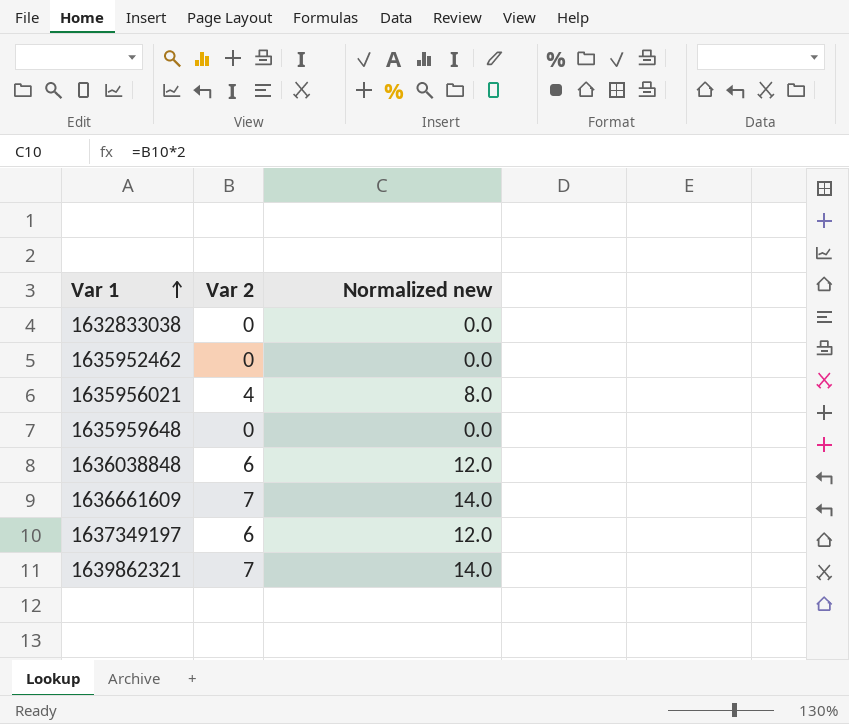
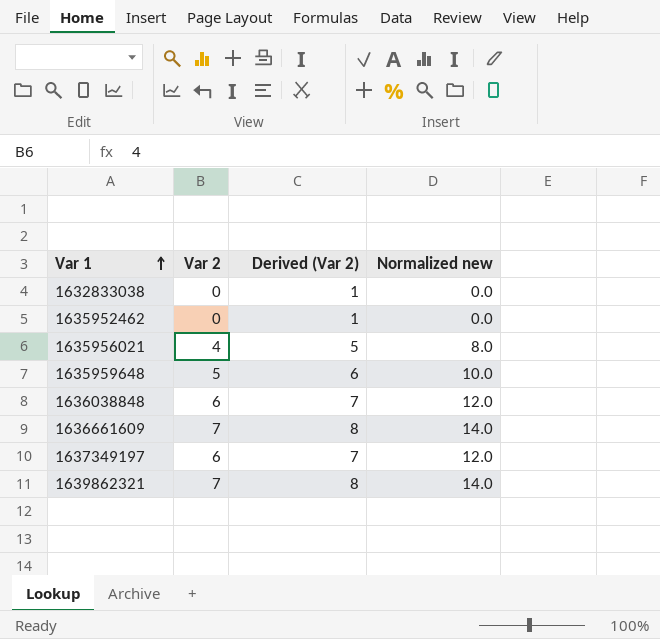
column Derived (Var 2) | formula: none -> [Var 2] + 1
1635959648 | Var 2: 0 -> 5
1635959648 | Normalized new: 0.0 -> 10.0

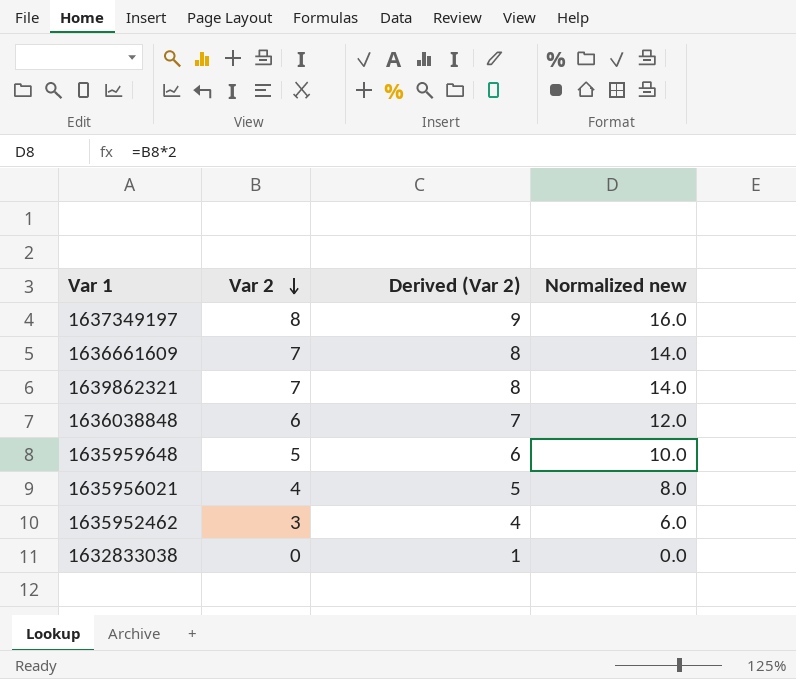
row order: Var 1 ascending -> Var 2 descending
1637349197 | Var 2: 6 -> 8
1637349197 | Derived (Var 2): 7 -> 9
1637349197 | Normalized new: 12.0 -> 16.0
1635952462 | Var 2: 0 -> 3
1635952462 | Derived (Var 2): 1 -> 4
1635952462 | Normalized new: 0.0 -> 6.0

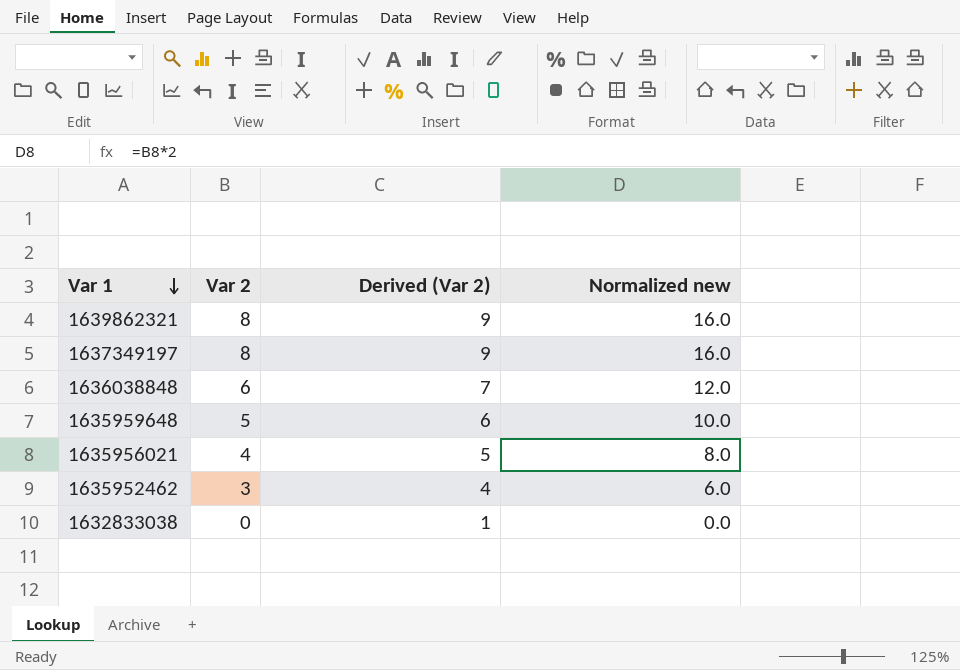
row order: Var 2 descending -> Var 1 descending
row 1636661609: 7 | 8 | 14.0 -> none
1639862321 | Var 2: 7 -> 8
1639862321 | Derived (Var 2): 8 -> 9
1639862321 | Normalized new: 14.0 -> 16.0

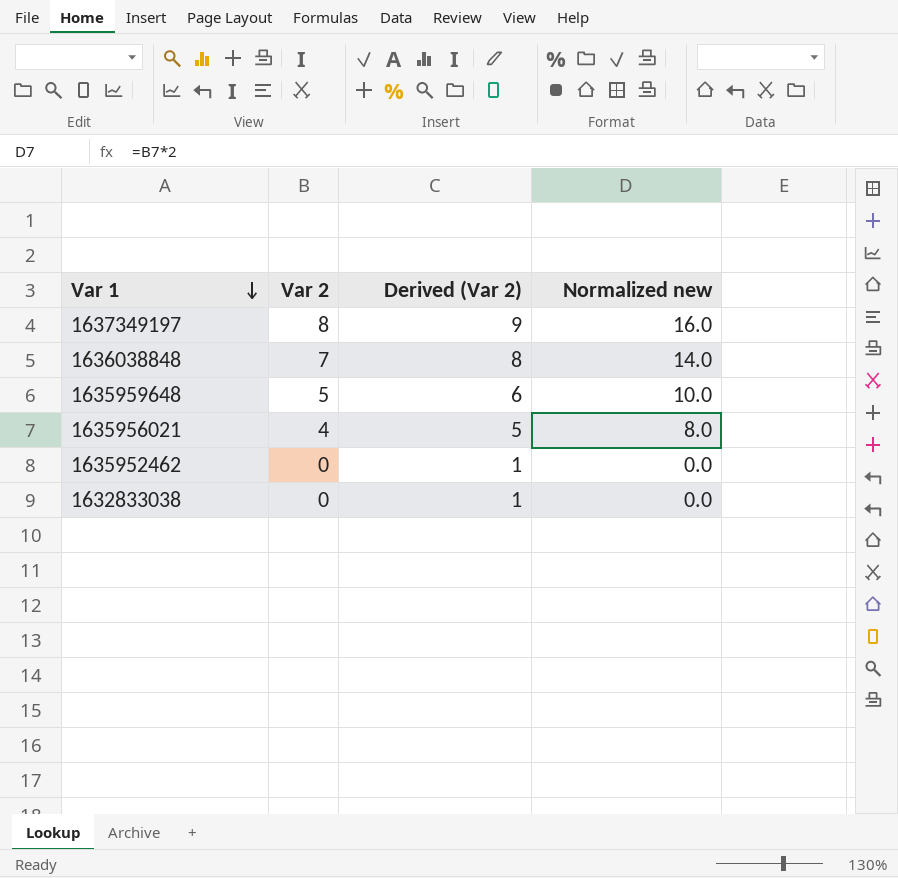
row 1639862321: 8 | 9 | 16.0 -> none
1636038848 | Var 2: 6 -> 7
1636038848 | Derived (Var 2): 7 -> 8
1636038848 | Normalized new: 12.0 -> 14.0
1635952462 | Var 2: 3 -> 0
1635952462 | Derived (Var 2): 4 -> 1
1635952462 | Normalized new: 6.0 -> 0.0

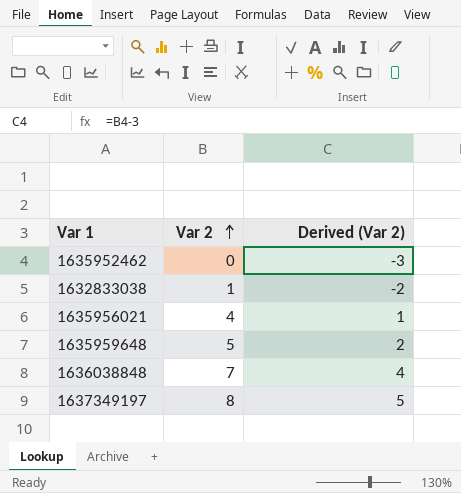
row order: Var 1 descending -> Var 2 ascending
column Normalized new | formula: [Var 2] * 2 -> none
column Derived (Var 2) | formula: [Var 2] + 1 -> [Var 2] - 3
1632833038 | Var 2: 0 -> 1

